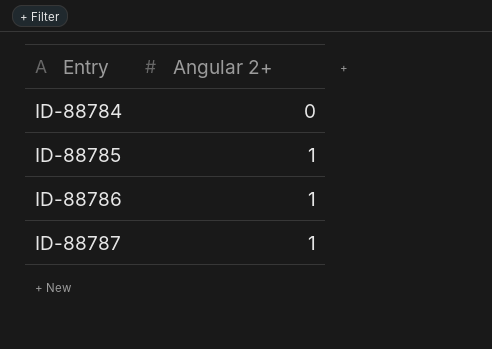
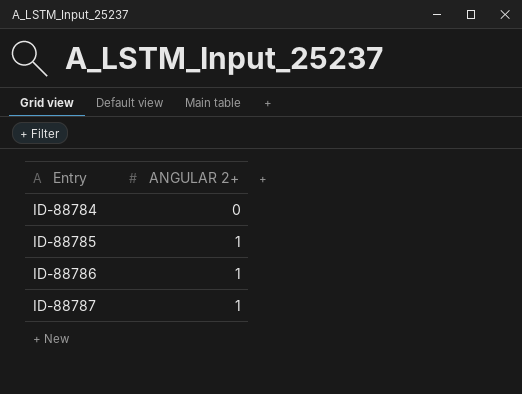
column name: Angular 2+ -> ANGULAR 2+

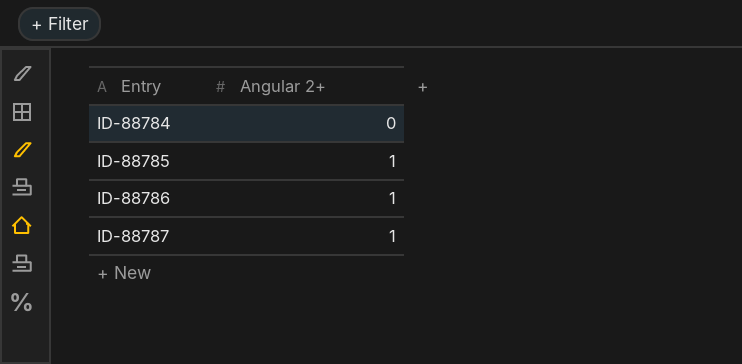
column name: ANGULAR 2+ -> Angular 2+

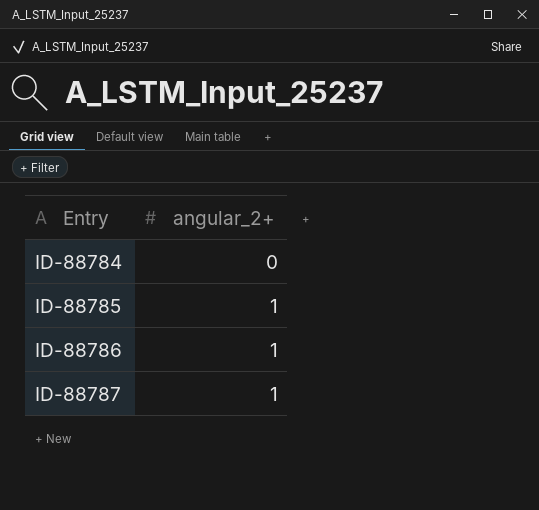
column name: Angular 2+ -> angular_2+

